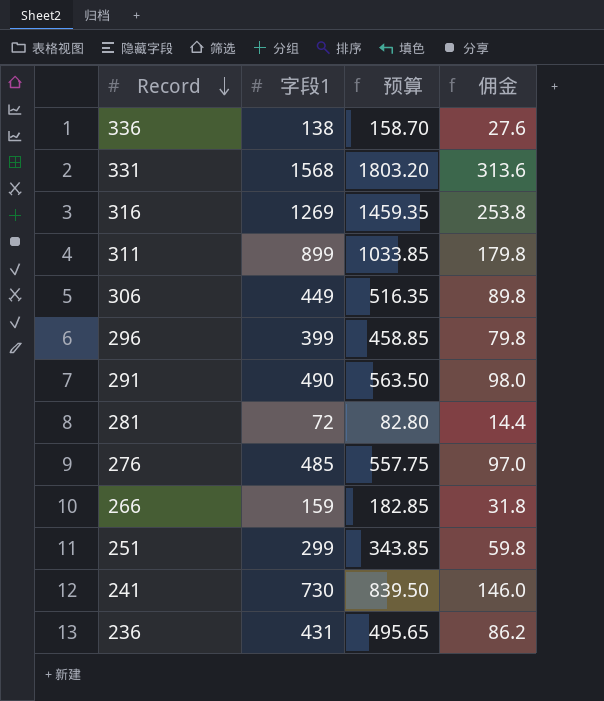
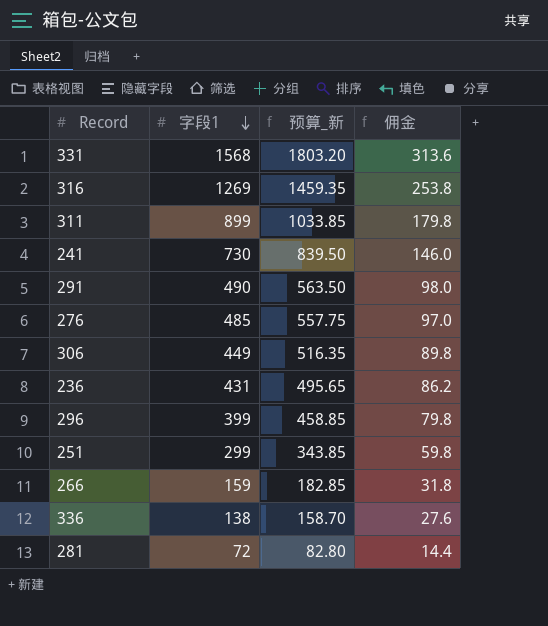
row order: Record descending -> 字段1 descending
column name: 预算 -> 预算_新

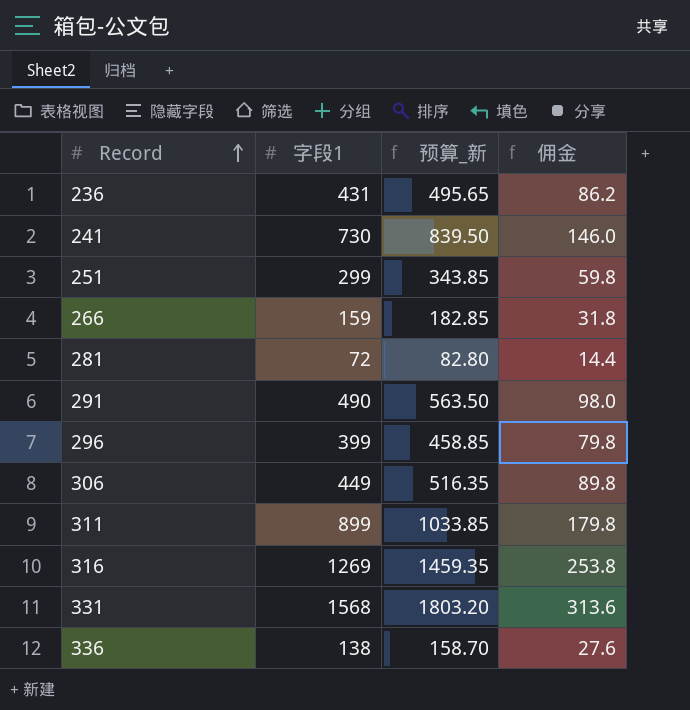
row order: 字段1 descending -> Record ascending
row 276: 485 | 557.75 | 97.0 -> none

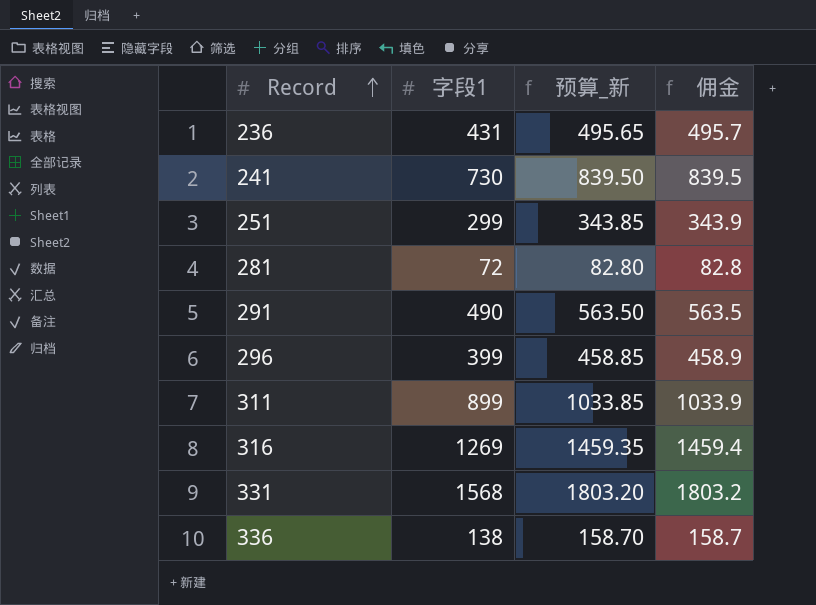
column 佣金 | formula: [字段1] * 0.2 -> [字段1] * 1.15
row 266: 159 | 182.85 | 31.8 -> none
row 306: 449 | 516.35 | 89.8 -> none

